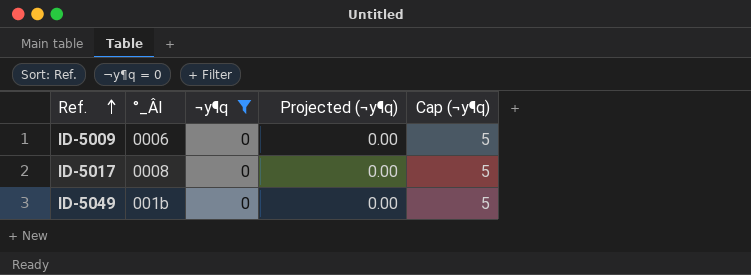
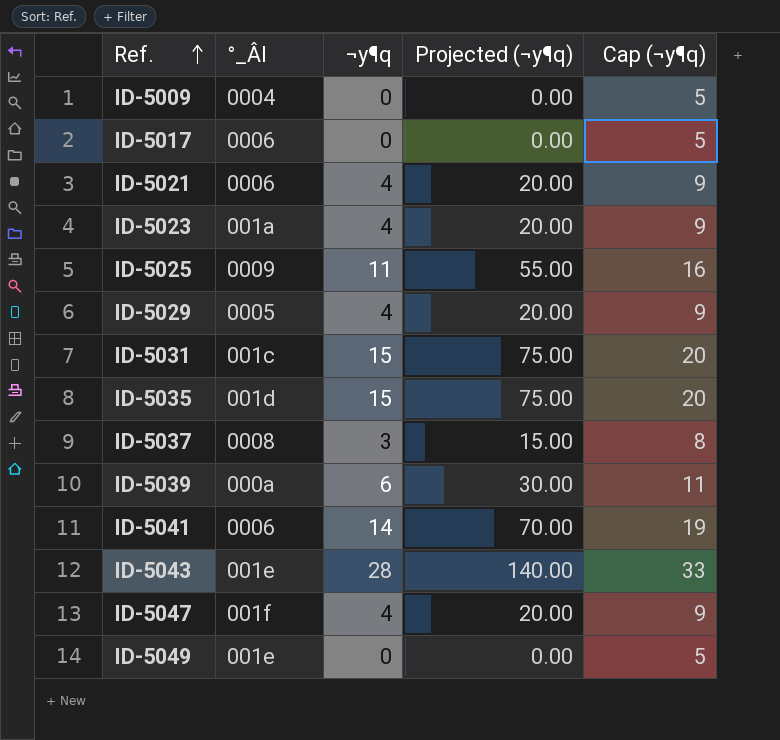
filter: ¬y¶q = 0 -> none
ID-5009 | °_ÂI: 0006 -> 0004
ID-5017 | °_ÂI: 0008 -> 0006
ID-5049 | °_ÂI: 001b -> 001e

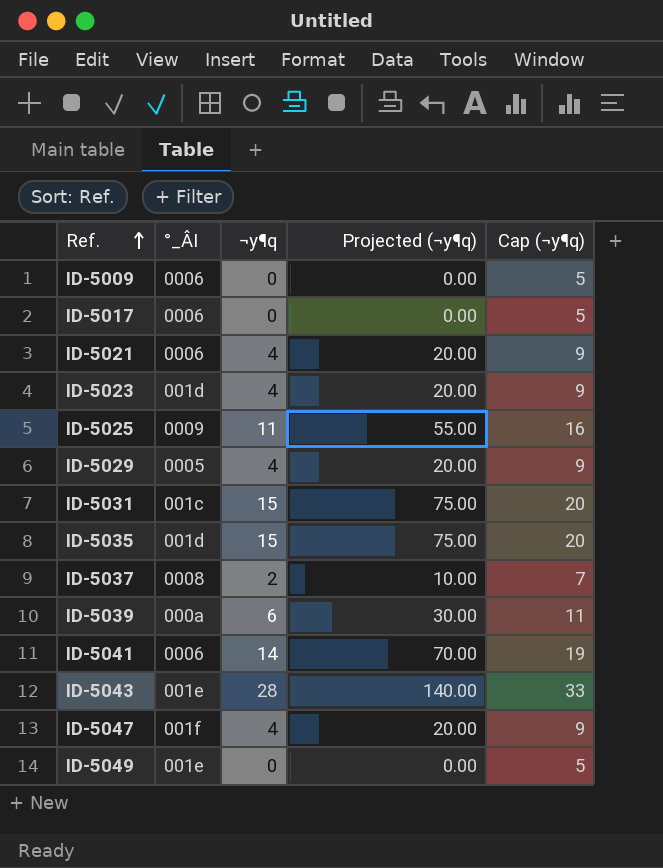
ID-5009 | °_ÂI: 0004 -> 0006
ID-5023 | °_ÂI: 001a -> 001d
ID-5037 | ¬y¶q: 3 -> 2
ID-5037 | Projected (¬y¶q): 15.00 -> 10.00
ID-5037 | Cap (¬y¶q): 8 -> 7

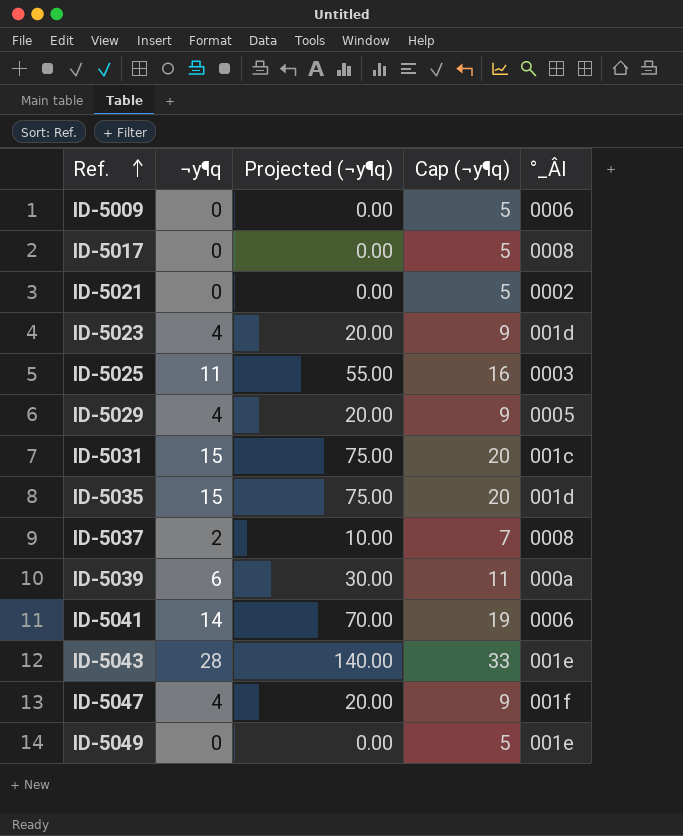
column °_ÂI | position: 2 -> 5
ID-5017 | °_ÂI: 0006 -> 0008
ID-5021 | ¬y¶q: 4 -> 0
ID-5021 | Projected (¬y¶q): 20.00 -> 0.00
ID-5021 | Cap (¬y¶q): 9 -> 5
ID-5021 | °_ÂI: 0006 -> 0002
ID-5025 | °_ÂI: 0009 -> 0003

